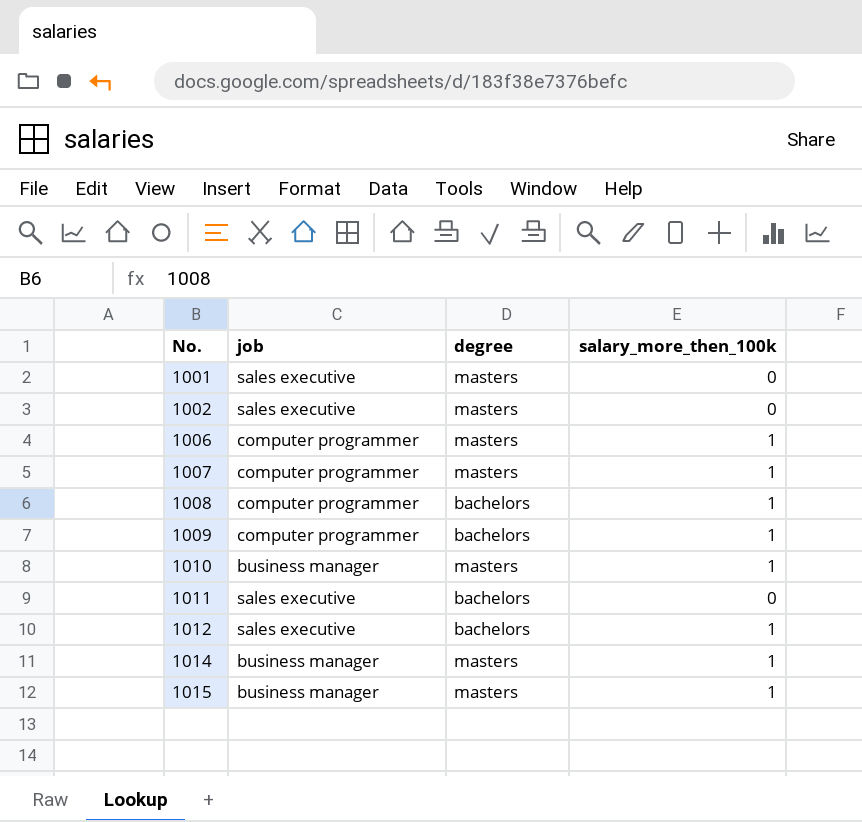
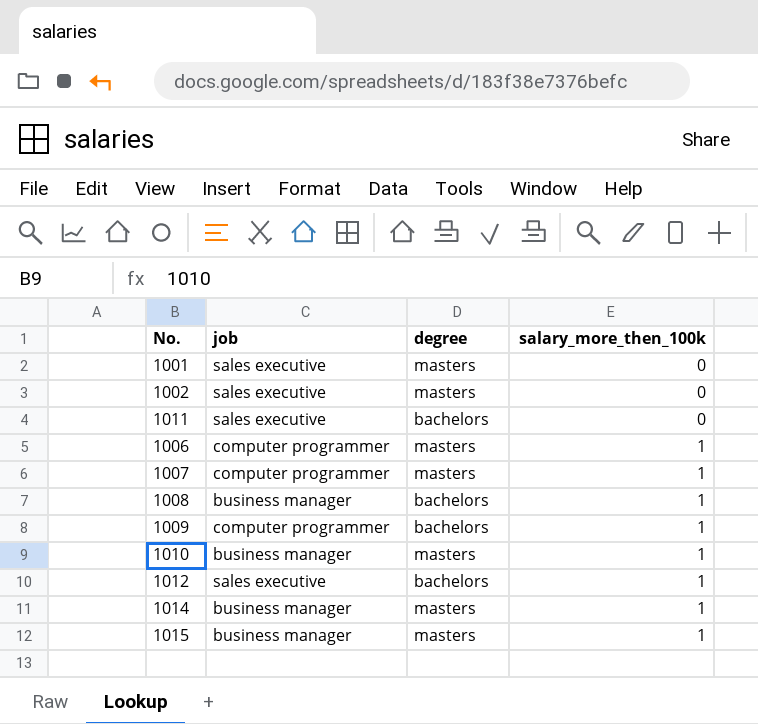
row order: No. ascending -> salary_more_then_100k ascending
1008 | job: computer programmer -> business manager

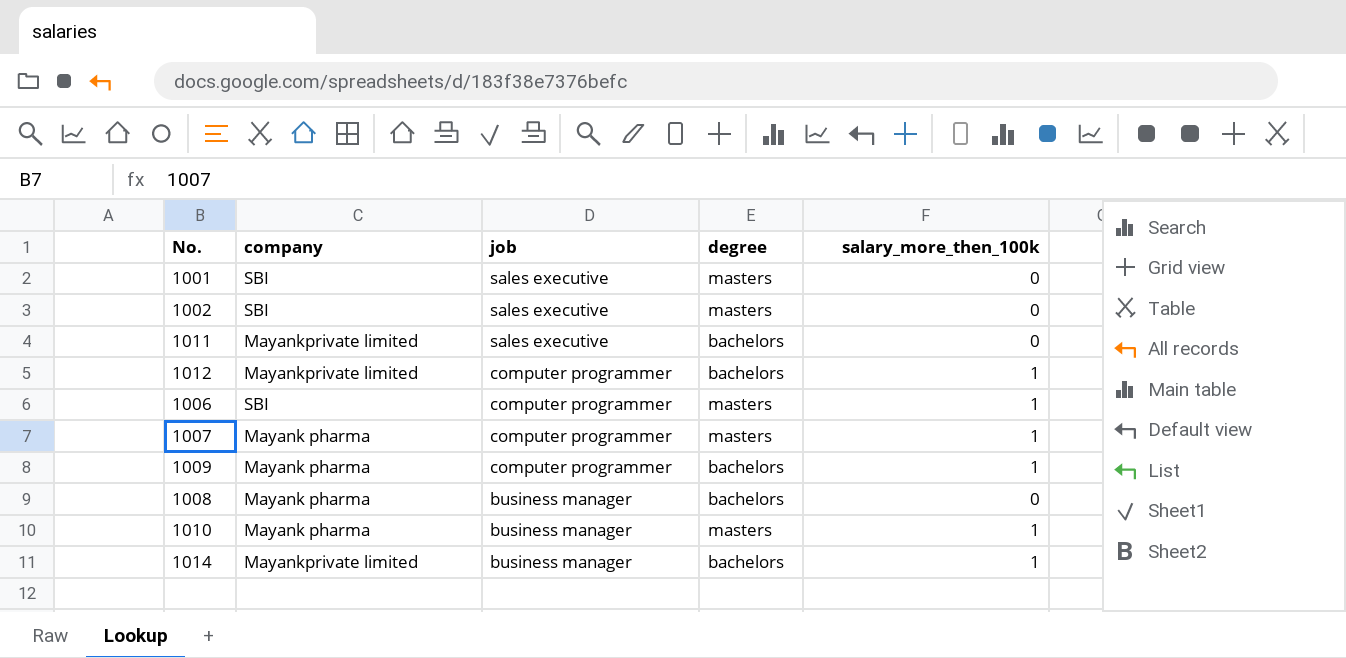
row order: salary_more_then_100k ascending -> job descending
column company | position: none -> 2
row 1015: business manager | masters | 1 -> none
1012 | job: sales executive -> computer programmer
1008 | salary_more_then_100k: 1 -> 0
1014 | degree: masters -> bachelors

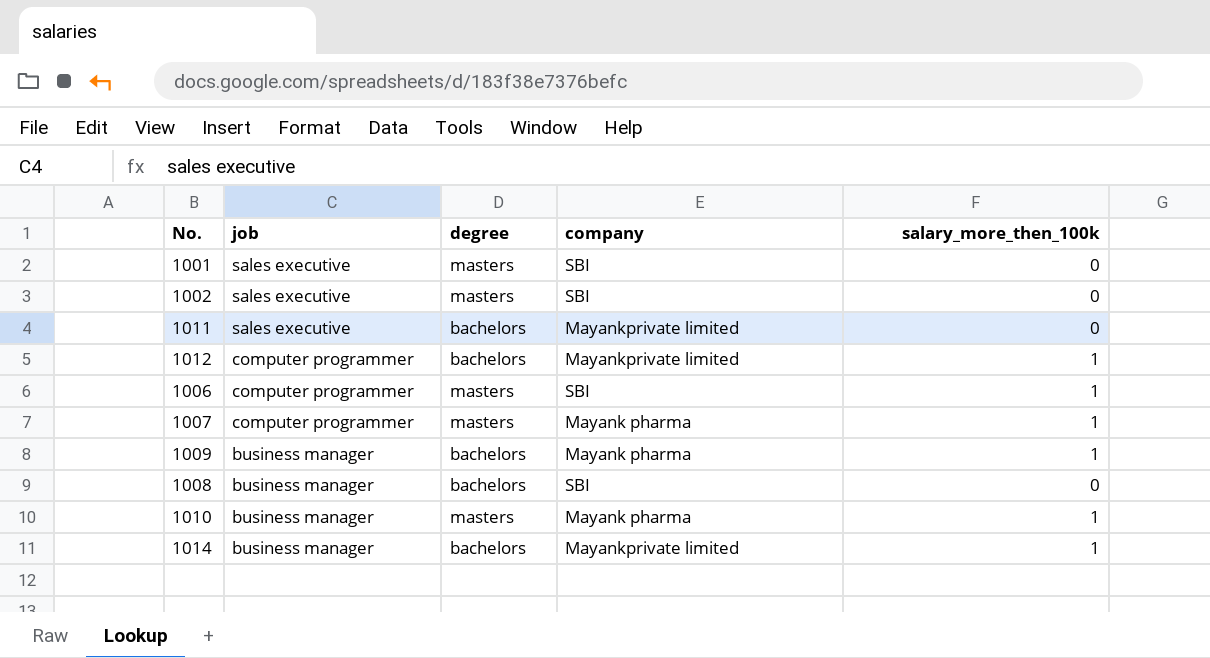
column company | position: 2 -> 4
1009 | job: computer programmer -> business manager
1008 | company: Mayank pharma -> SBI

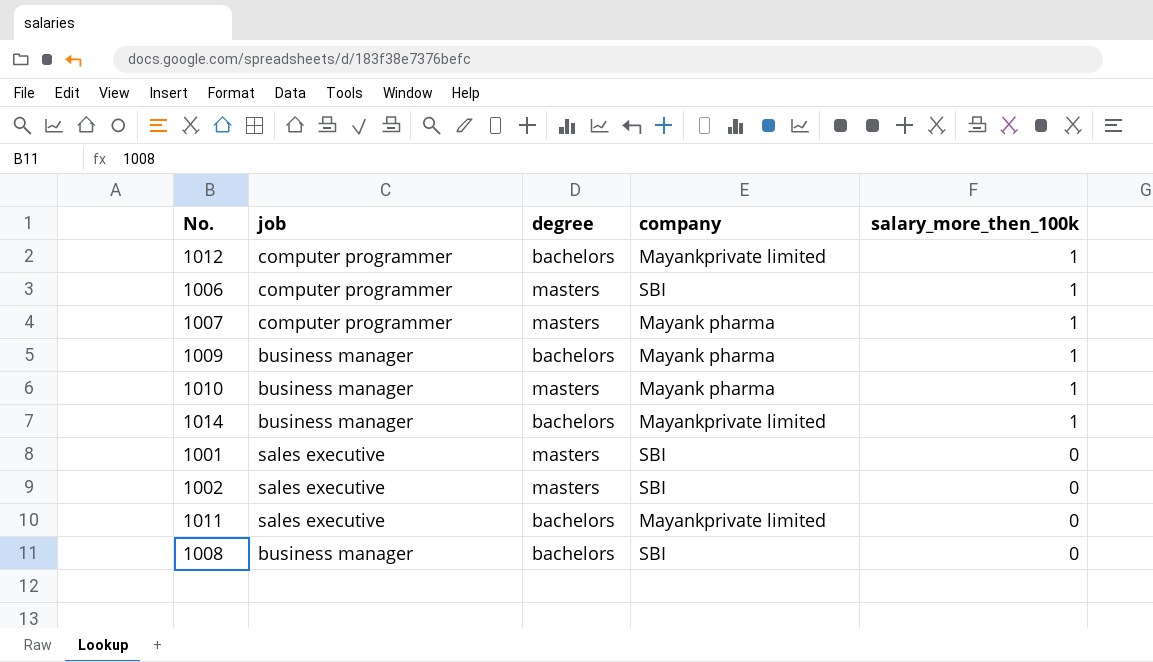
row order: job descending -> salary_more_then_100k descending

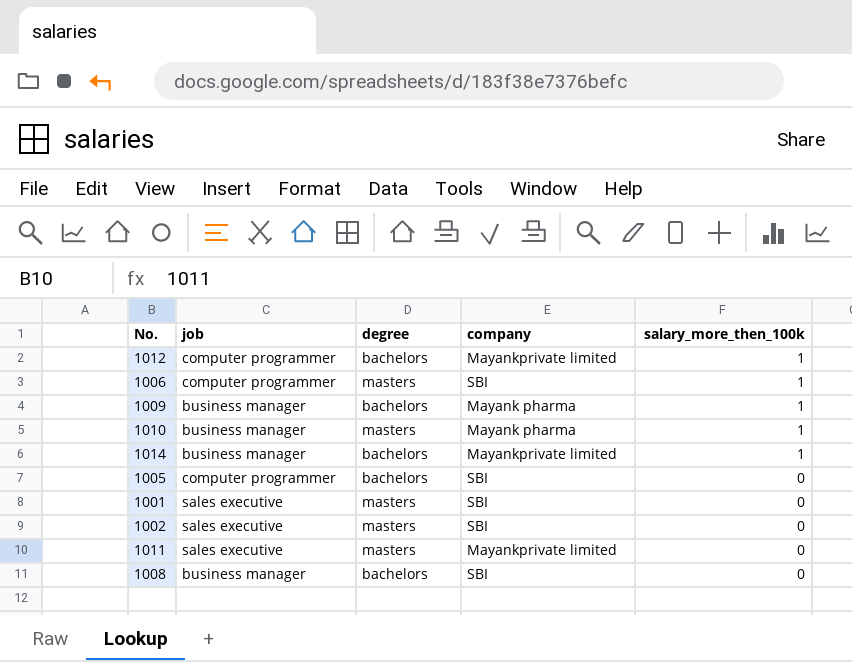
row 1007: computer programmer | masters | Mayank pharma | 1 -> none
row 1005: none -> computer programmer | bachelors | SBI | 0
1011 | degree: bachelors -> masters

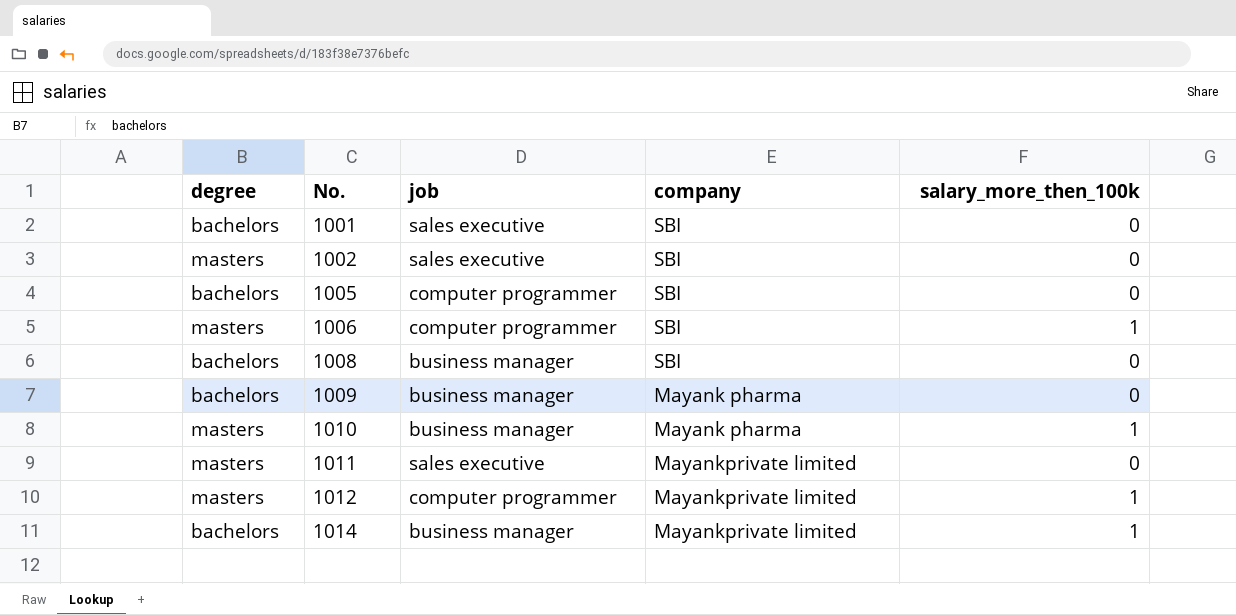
row order: salary_more_then_100k descending -> No. ascending
column degree | position: 3 -> 1
1001 | degree: masters -> bachelors
1009 | salary_more_then_100k: 1 -> 0
1012 | degree: bachelors -> masters

